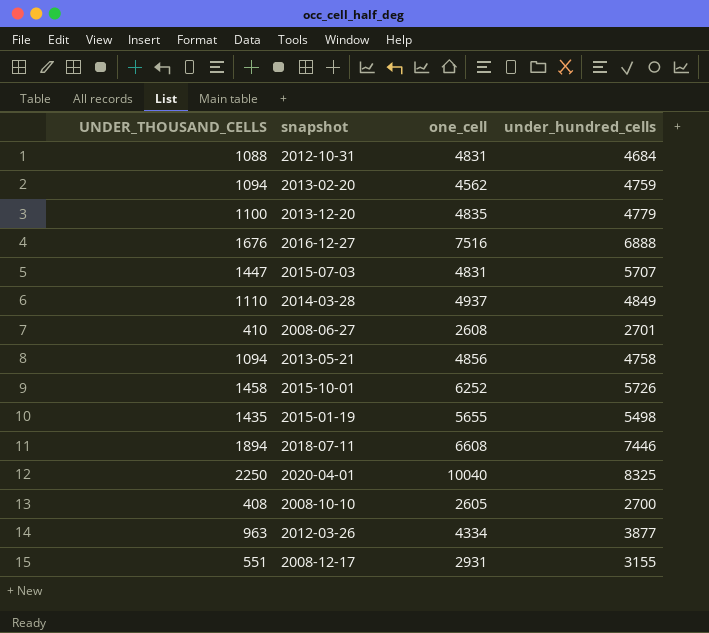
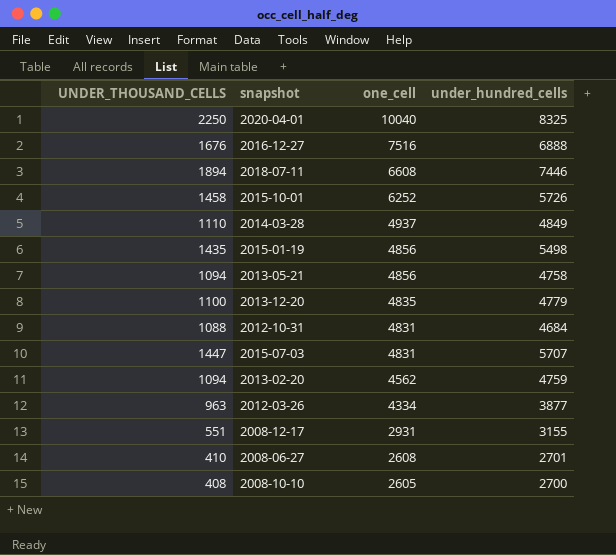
row order: none -> one_cell descending
2015-01-19 | one_cell: 5655 -> 4856

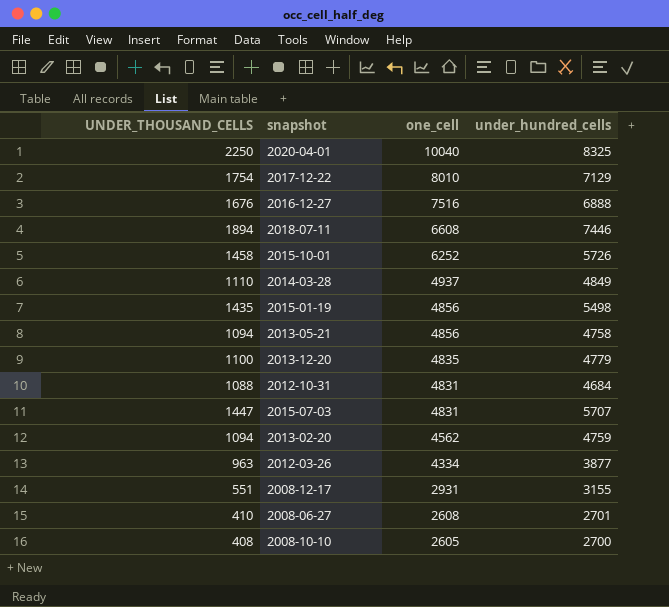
row 2017-12-22: none -> 1754 | 8010 | 7129

